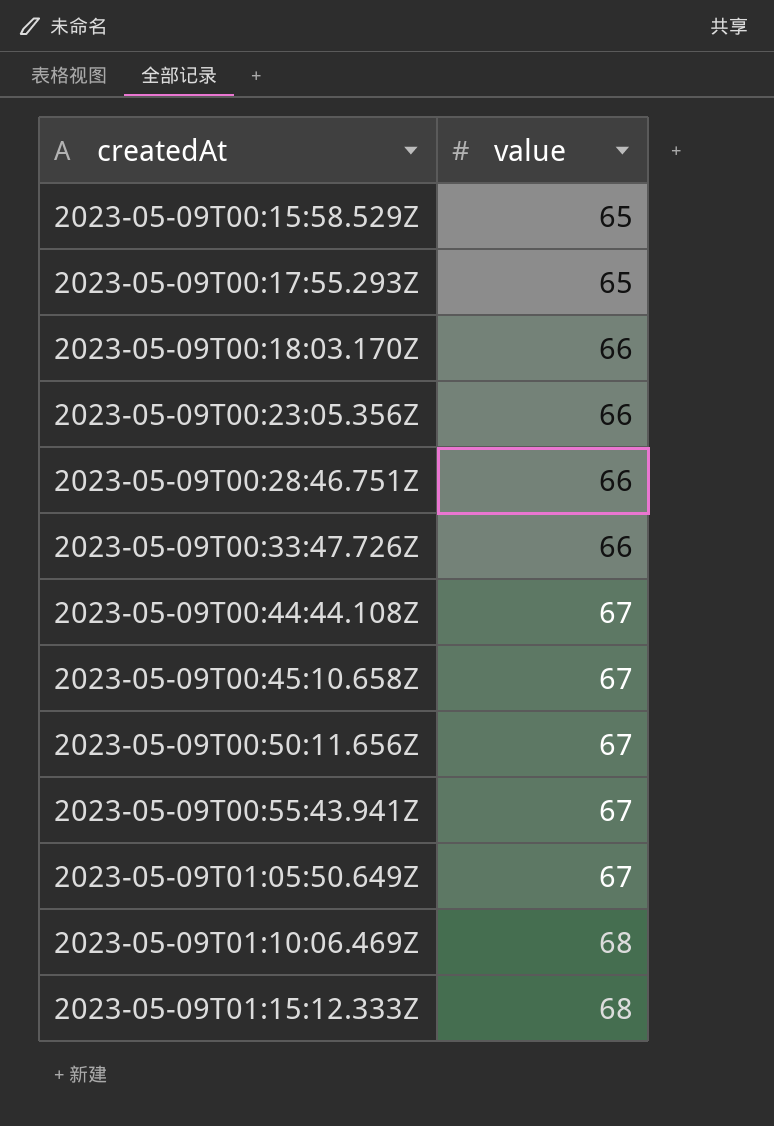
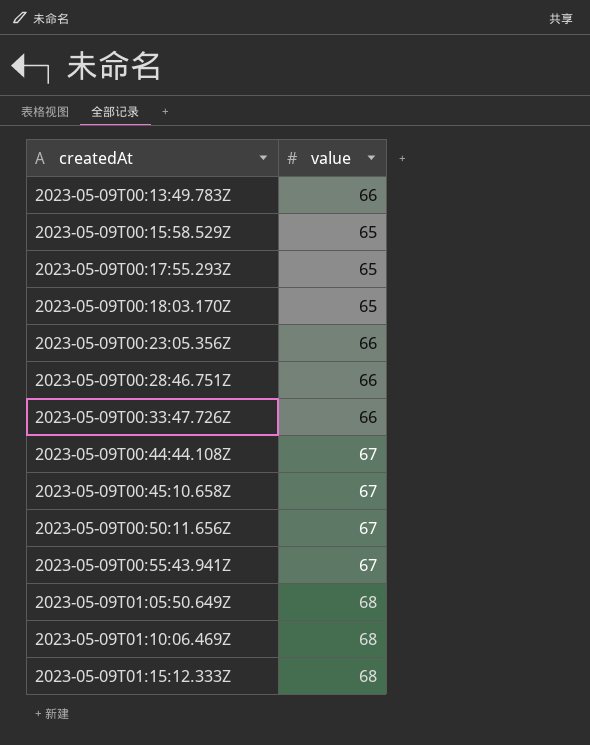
row 2023-05-09T00:13:49.783Z: none -> 66
2023-05-09T00:18:03.170Z | value: 66 -> 65
2023-05-09T01:05:50.649Z | value: 67 -> 68

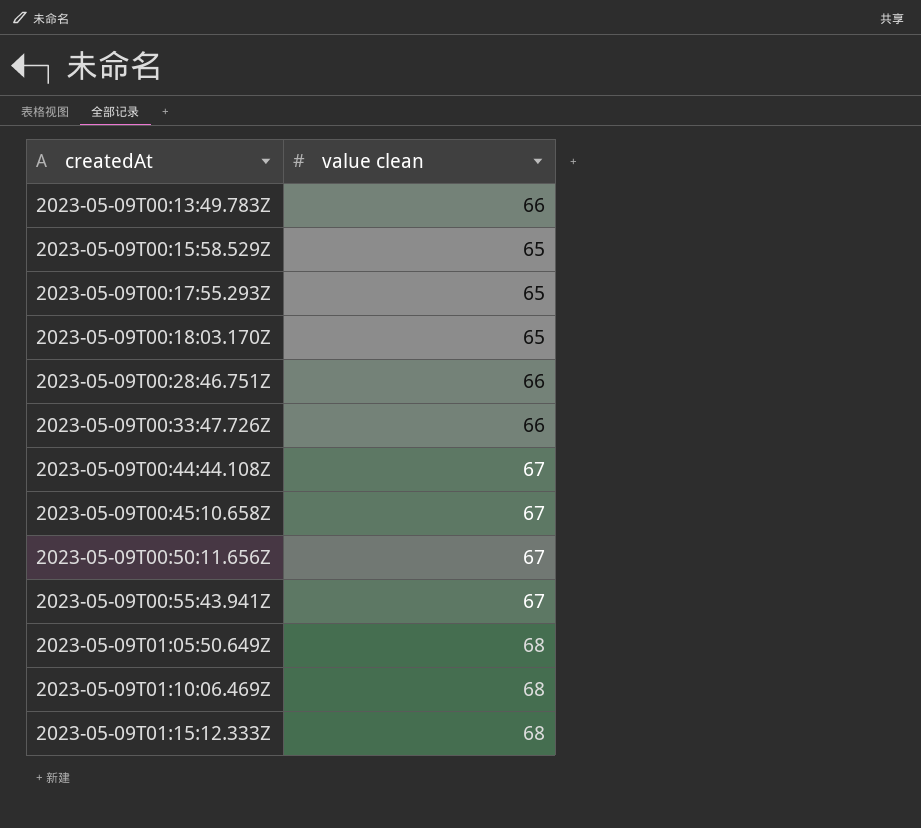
column name: value -> value clean
row 2023-05-09T00:23:05.356Z: 66 -> none

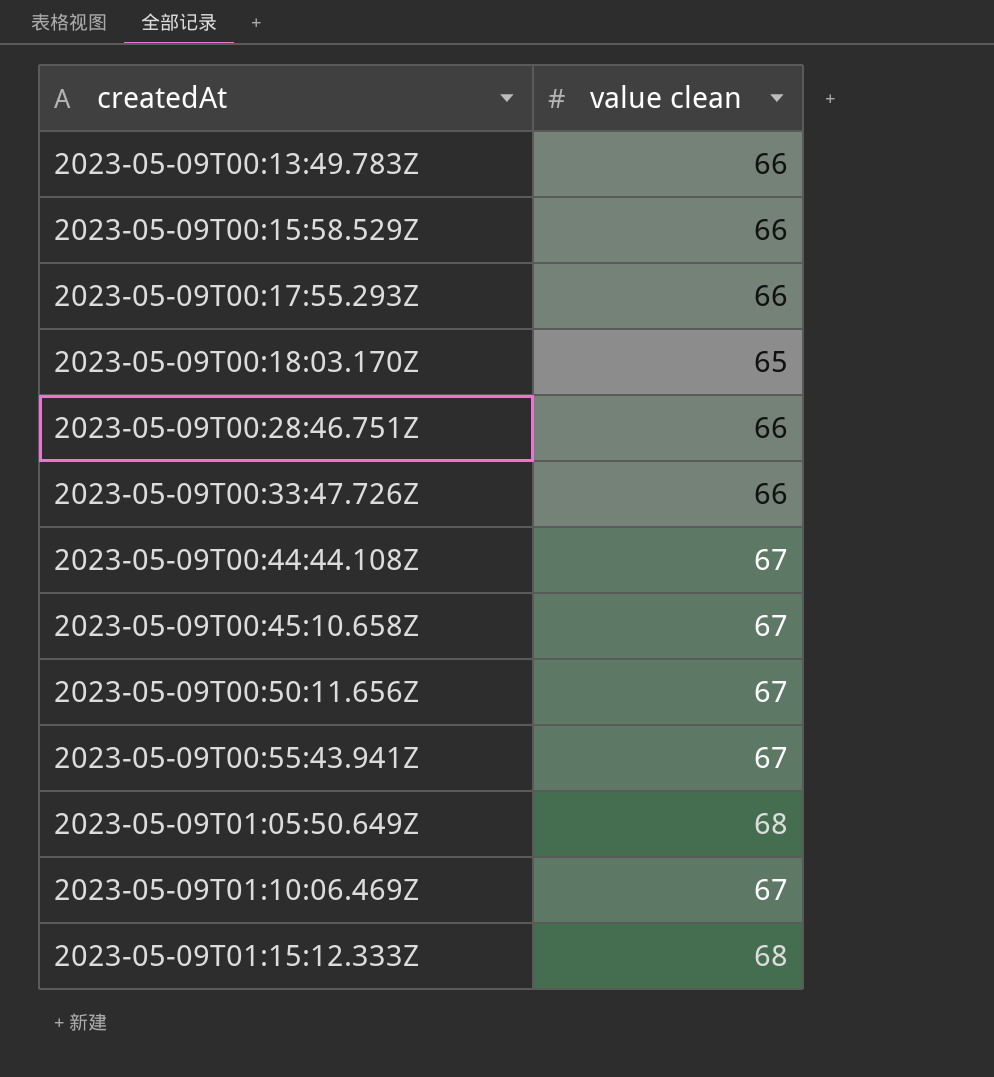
2023-05-09T00:15:58.529Z | value clean: 65 -> 66
2023-05-09T00:17:55.293Z | value clean: 65 -> 66
2023-05-09T01:10:06.469Z | value clean: 68 -> 67

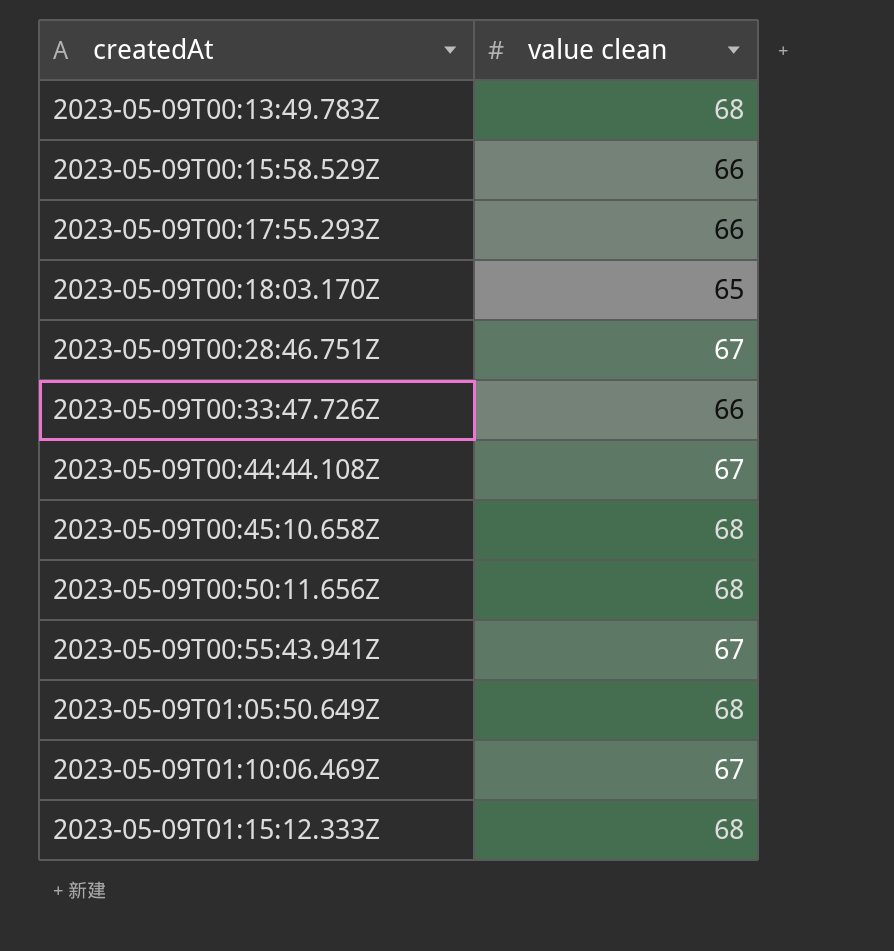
2023-05-09T00:13:49.783Z | value clean: 66 -> 68
2023-05-09T00:28:46.751Z | value clean: 66 -> 67
2023-05-09T00:45:10.658Z | value clean: 67 -> 68
2023-05-09T00:50:11.656Z | value clean: 67 -> 68

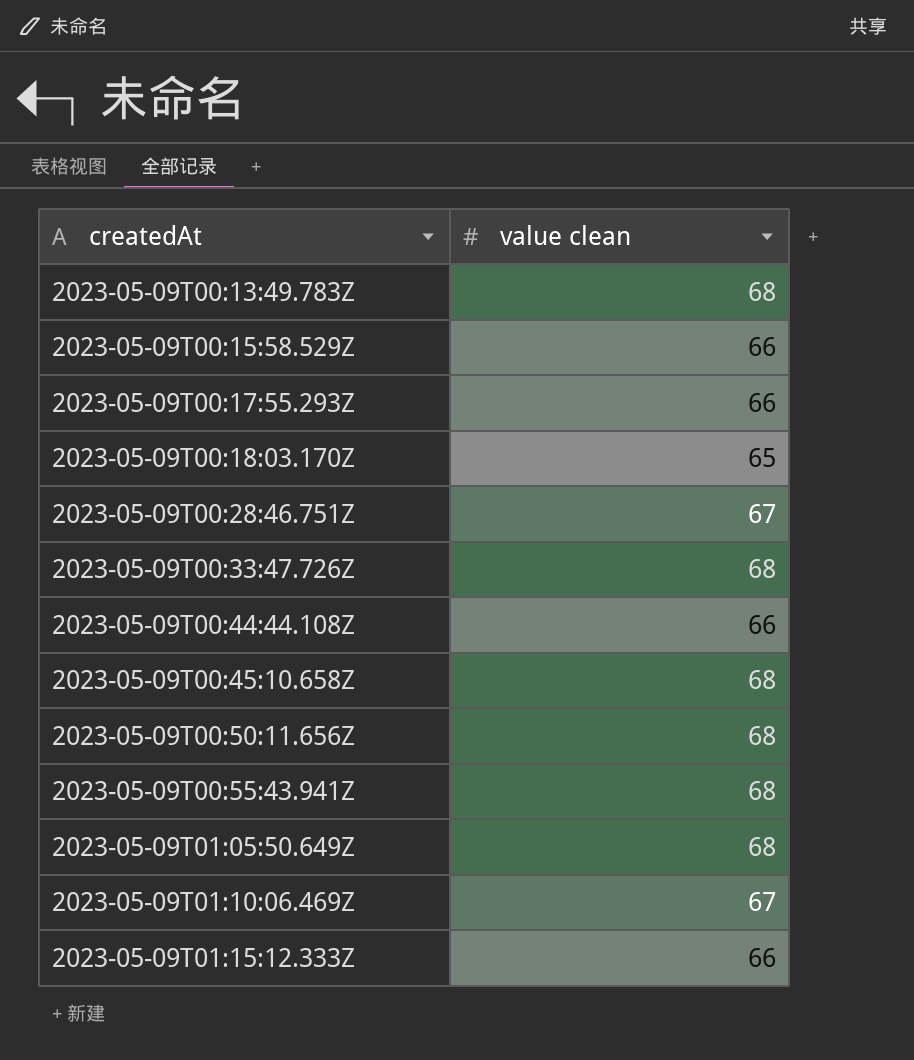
2023-05-09T00:33:47.726Z | value clean: 66 -> 68
2023-05-09T00:44:44.108Z | value clean: 67 -> 66
2023-05-09T00:55:43.941Z | value clean: 67 -> 68
2023-05-09T01:15:12.333Z | value clean: 68 -> 66

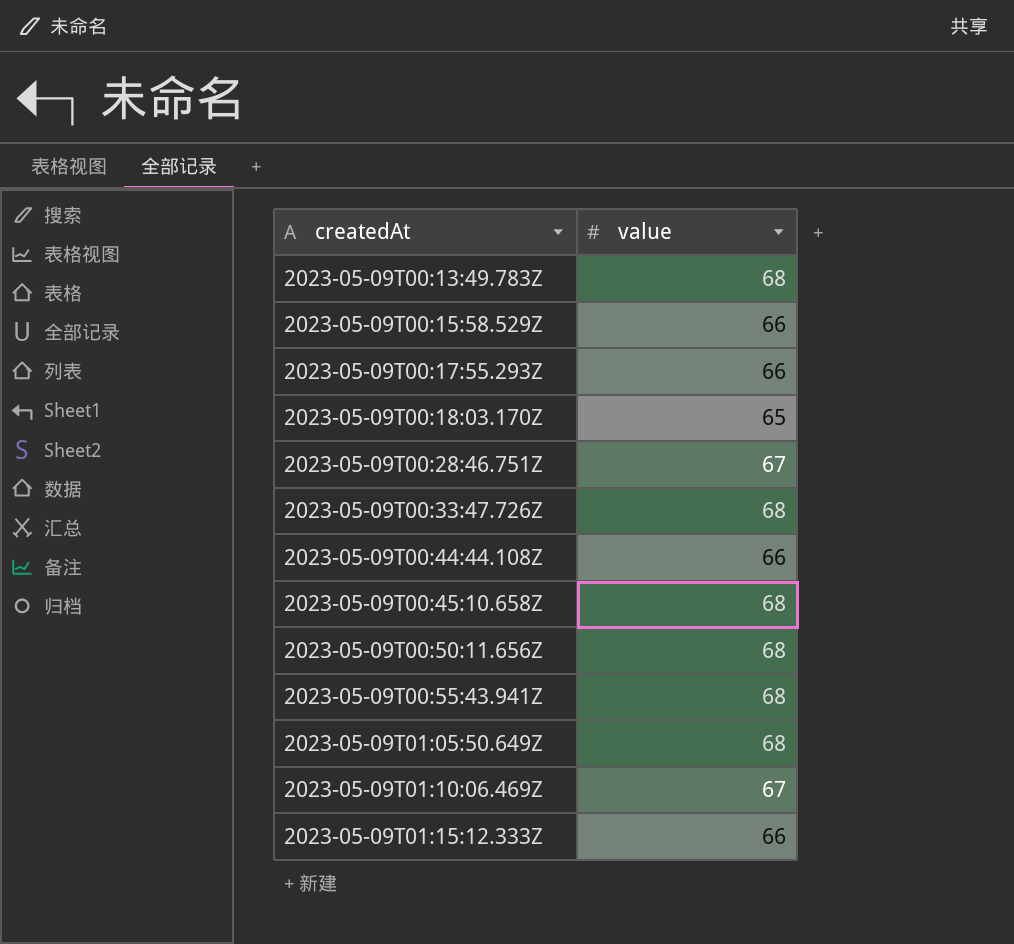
column name: value clean -> value

